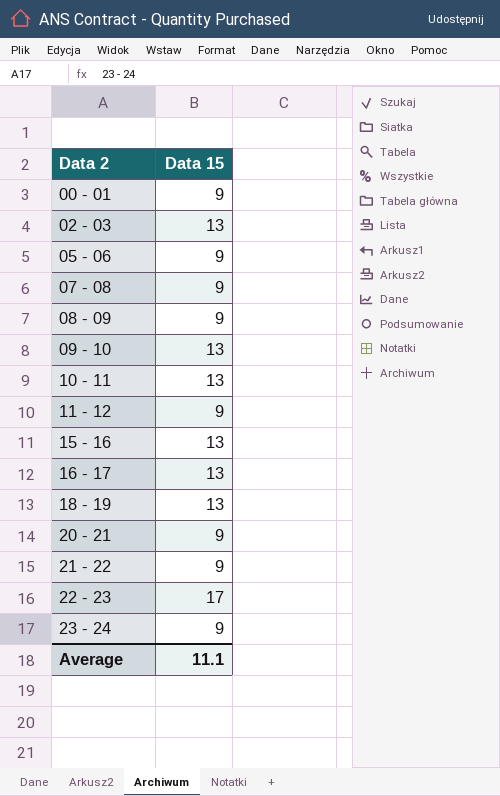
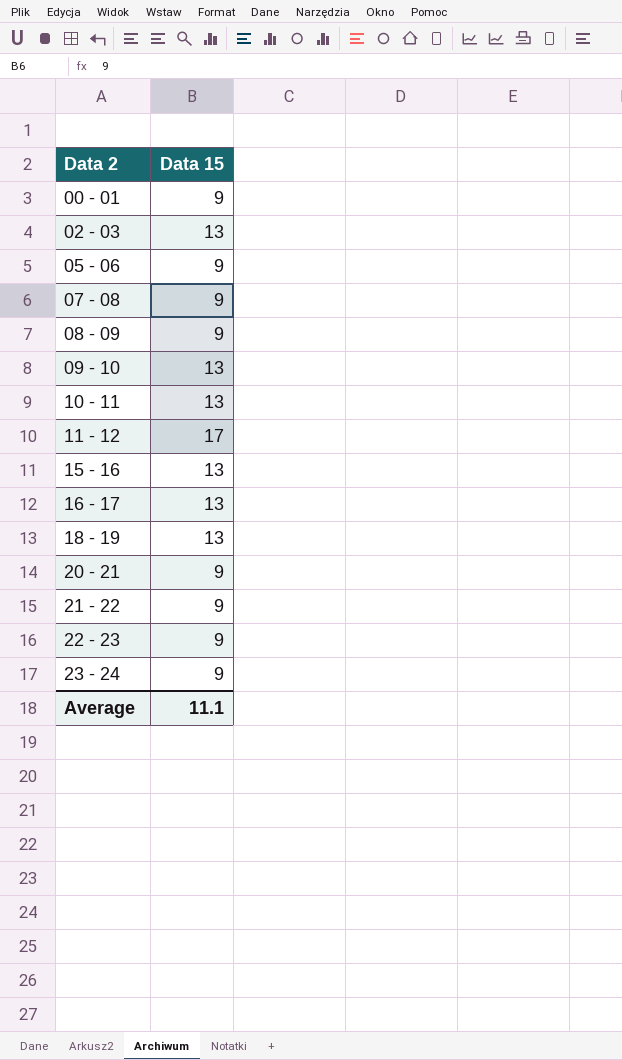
11 - 12 | Data 15: 9 -> 17
22 - 23 | Data 15: 17 -> 9

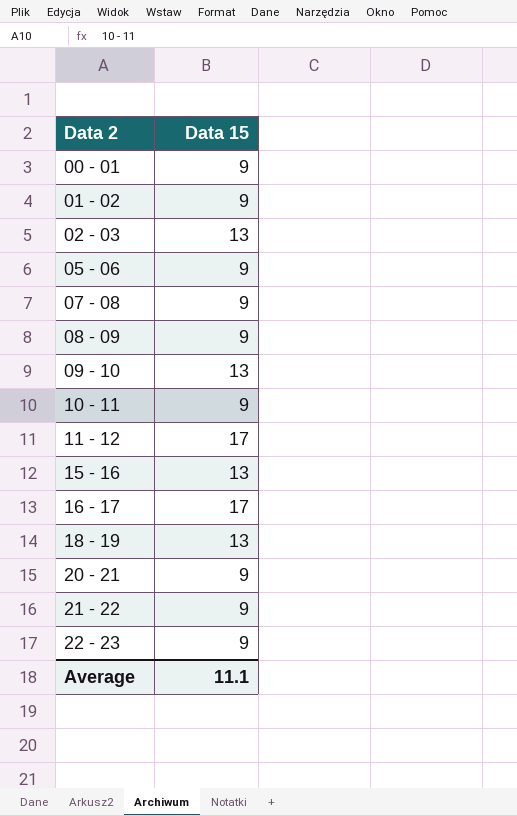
row 23 - 24: 9 -> none
row 01 - 02: none -> 9
10 - 11 | Data 15: 13 -> 9
16 - 17 | Data 15: 13 -> 17

